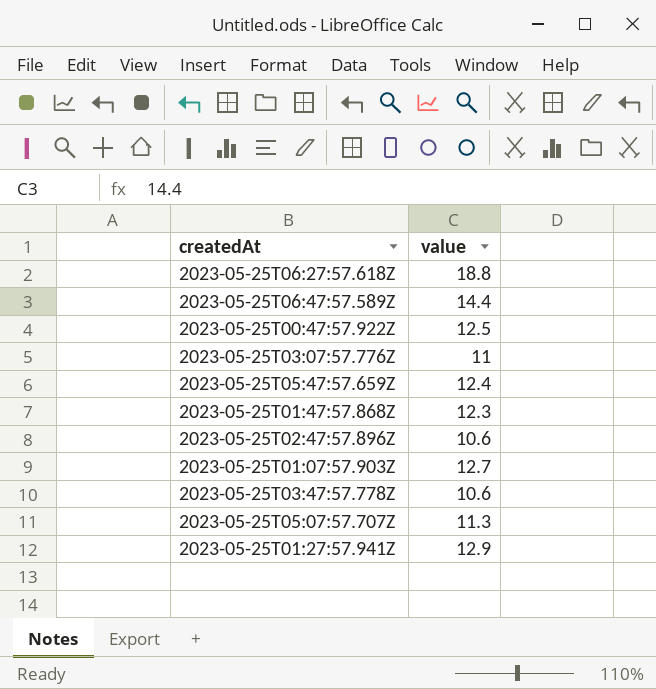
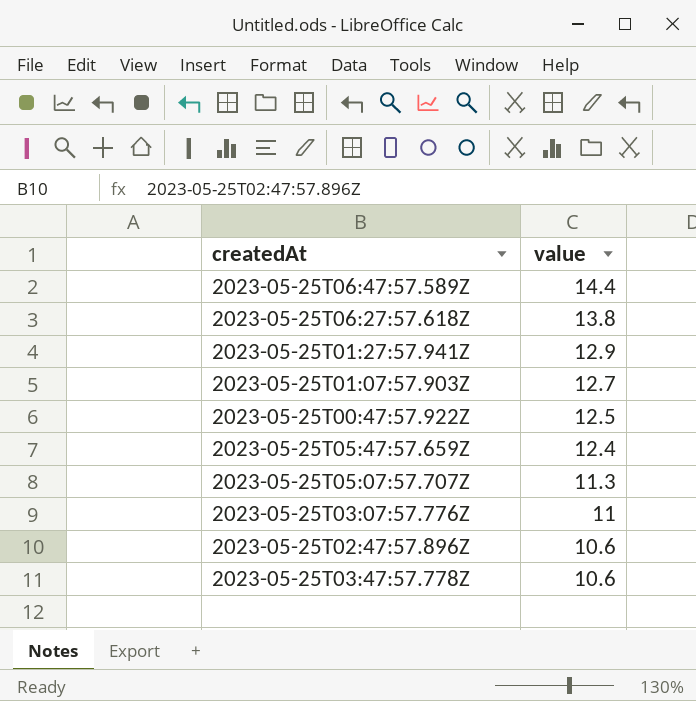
row order: none -> value descending
row 2023-05-25T01:47:57.868Z: 12.3 -> none
2023-05-25T06:27:57.618Z | value: 18.8 -> 13.8

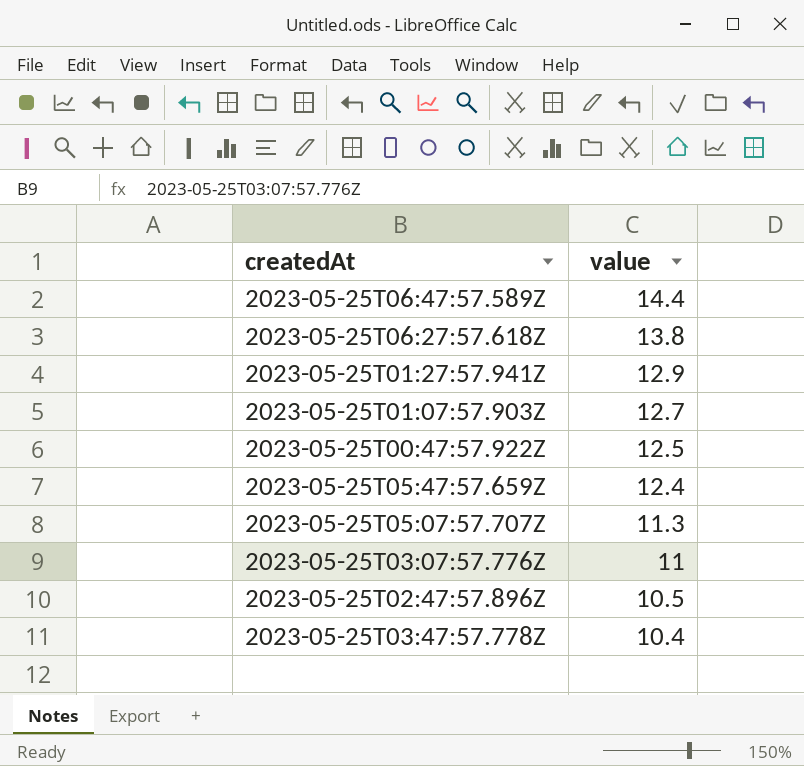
2023-05-25T02:47:57.896Z | value: 10.6 -> 10.5
2023-05-25T03:47:57.778Z | value: 10.6 -> 10.4

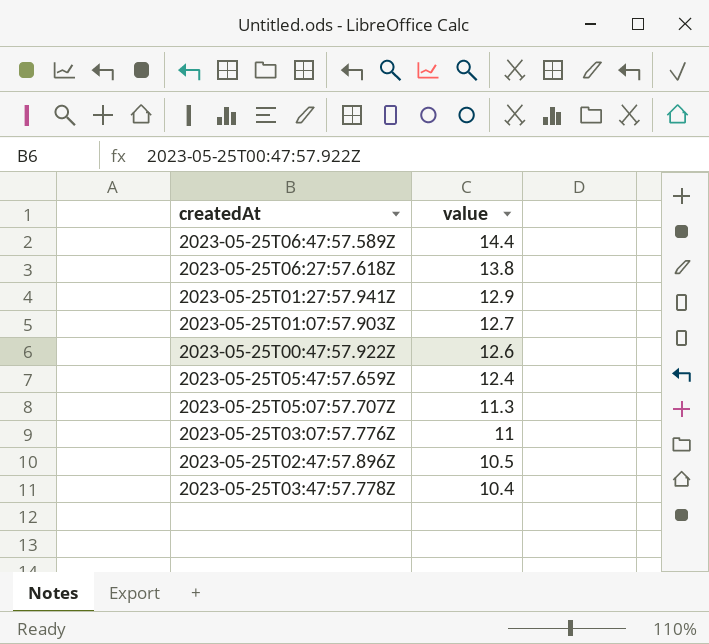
2023-05-25T00:47:57.922Z | value: 12.5 -> 12.6

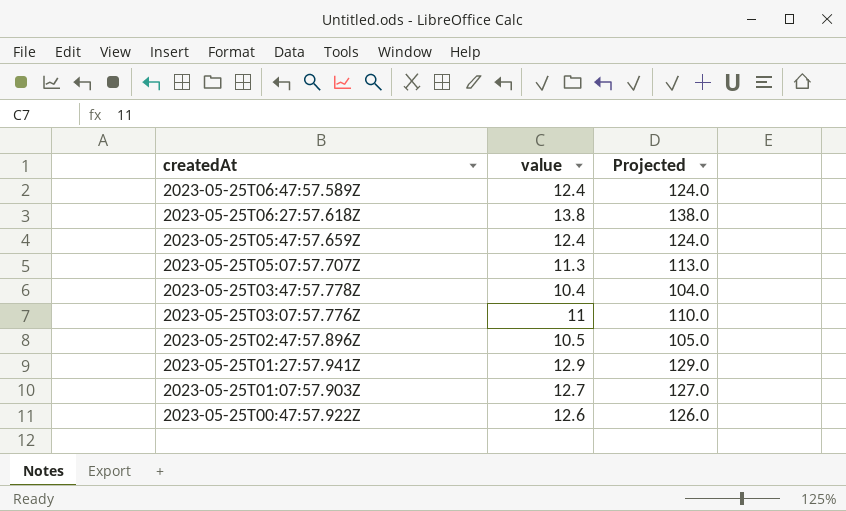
row order: value descending -> createdAt descending
column Projected | formula: none -> [value] * 10
2023-05-25T06:47:57.589Z | value: 14.4 -> 12.4

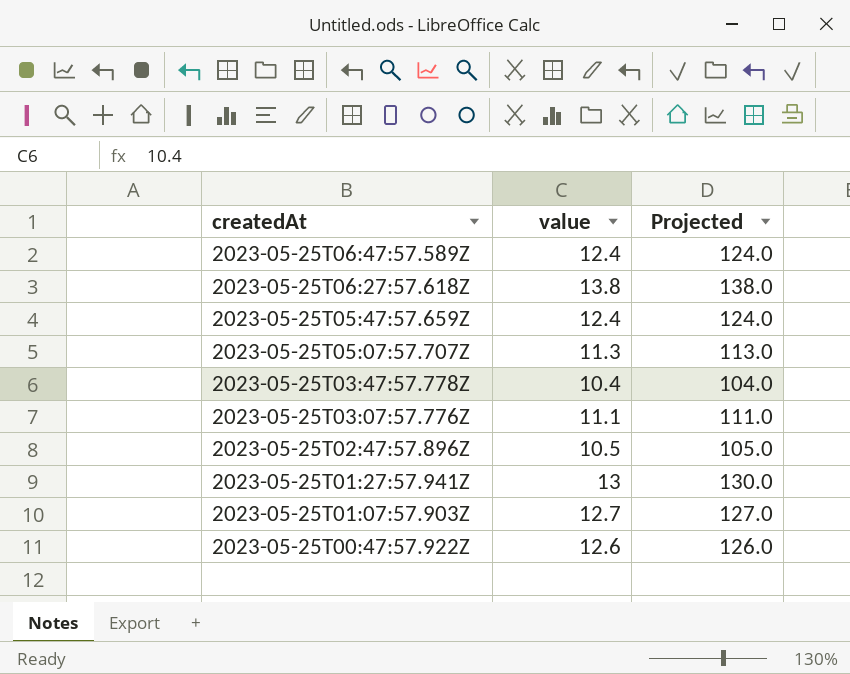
2023-05-25T03:07:57.776Z | value: 11 -> 11.1
2023-05-25T03:07:57.776Z | Projected: 110.0 -> 111.0
2023-05-25T01:27:57.941Z | value: 12.9 -> 13
2023-05-25T01:27:57.941Z | Projected: 129.0 -> 130.0

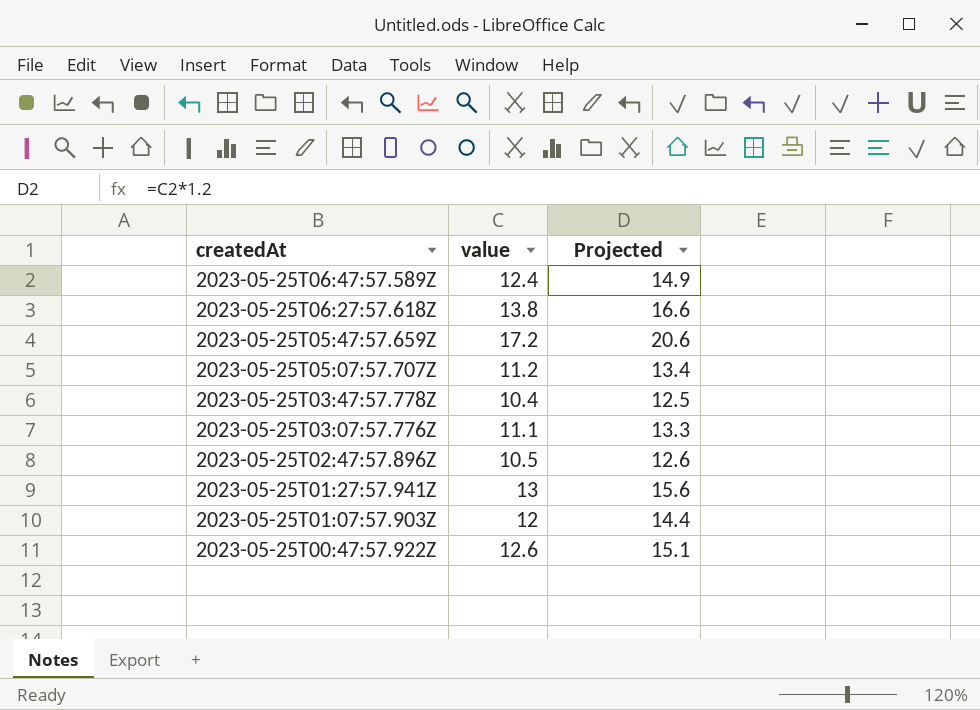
column Projected | formula: [value] * 10 -> [value] * 1.2
2023-05-25T05:47:57.659Z | value: 12.4 -> 17.2
2023-05-25T05:07:57.707Z | value: 11.3 -> 11.2
2023-05-25T01:07:57.903Z | value: 12.7 -> 12

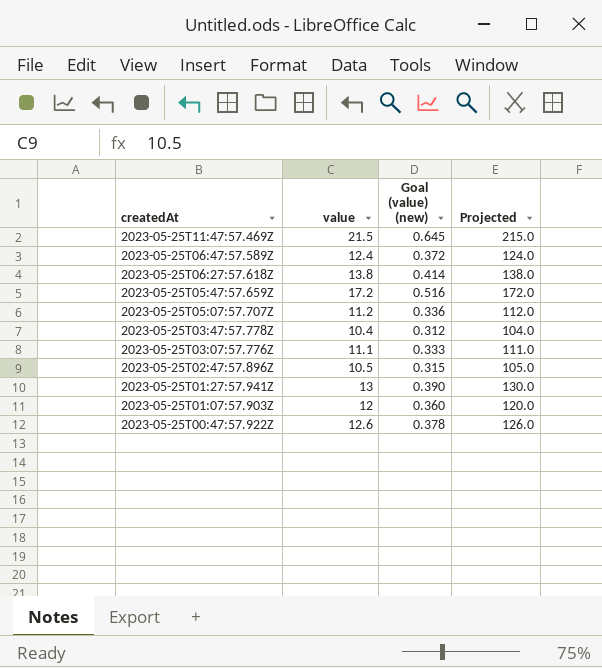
column Goal (value) (new) | formula: none -> [value] * 0.03
column Projected | formula: [value] * 1.2 -> [value] * 10
row 2023-05-25T11:47:57.469Z: none -> 21.5 | 0.645 | 215.0

